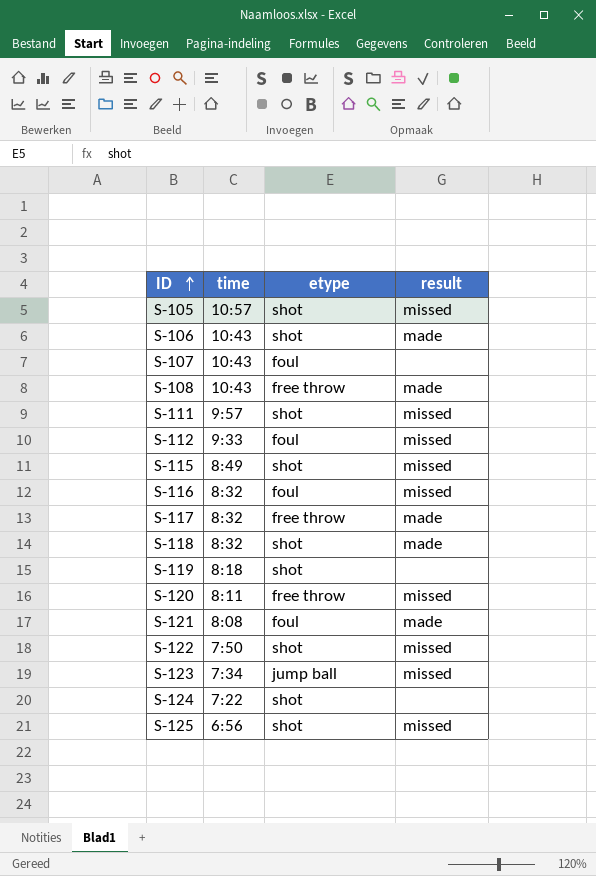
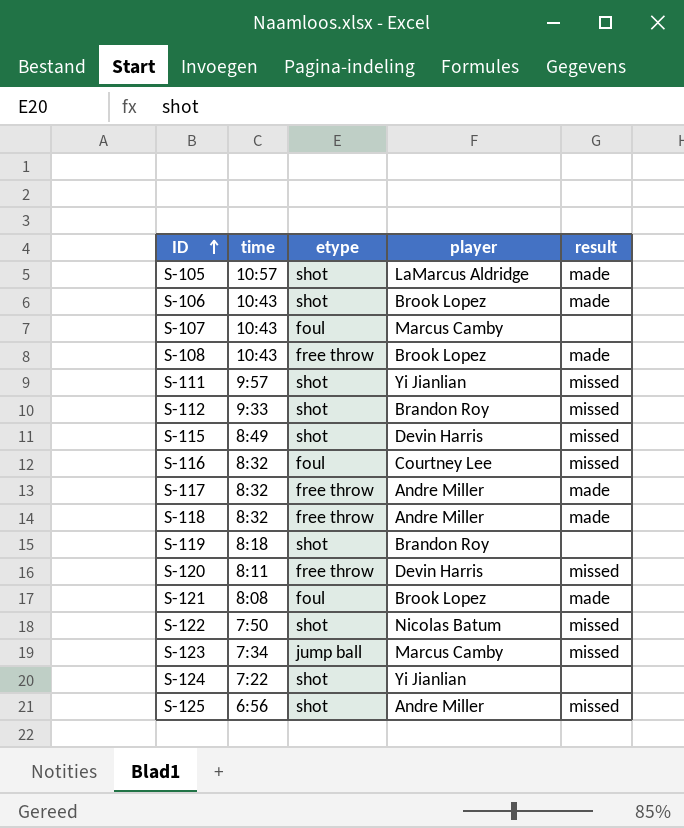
column player | position: none -> 4
S-105 | result: missed -> made
S-112 | etype: foul -> shot
S-118 | etype: shot -> free throw

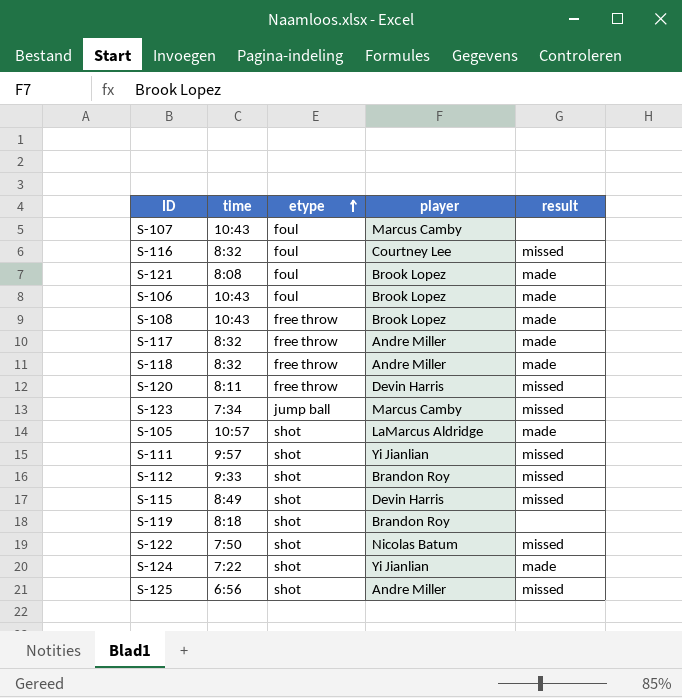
row order: ID ascending -> etype ascending
S-106 | etype: shot -> foul
S-124 | result: none -> made

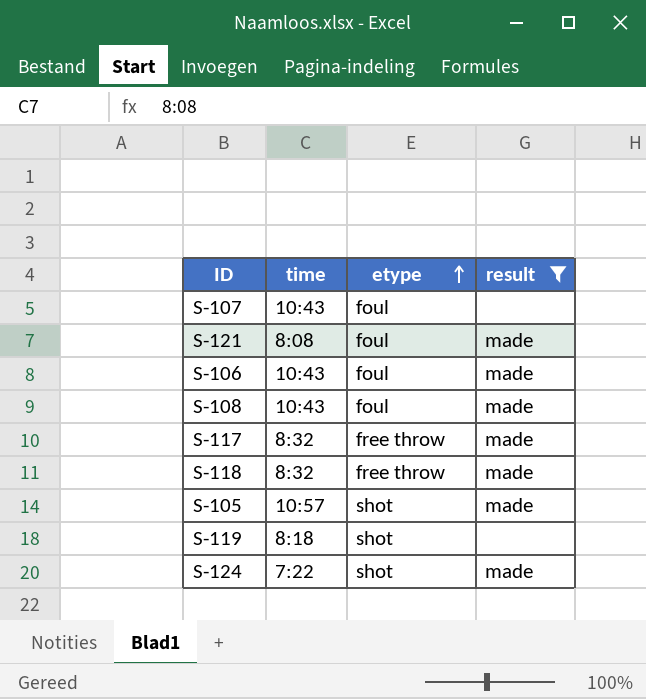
filter: none -> result != missed
column player | position: 4 -> none
S-108 | etype: free throw -> foul

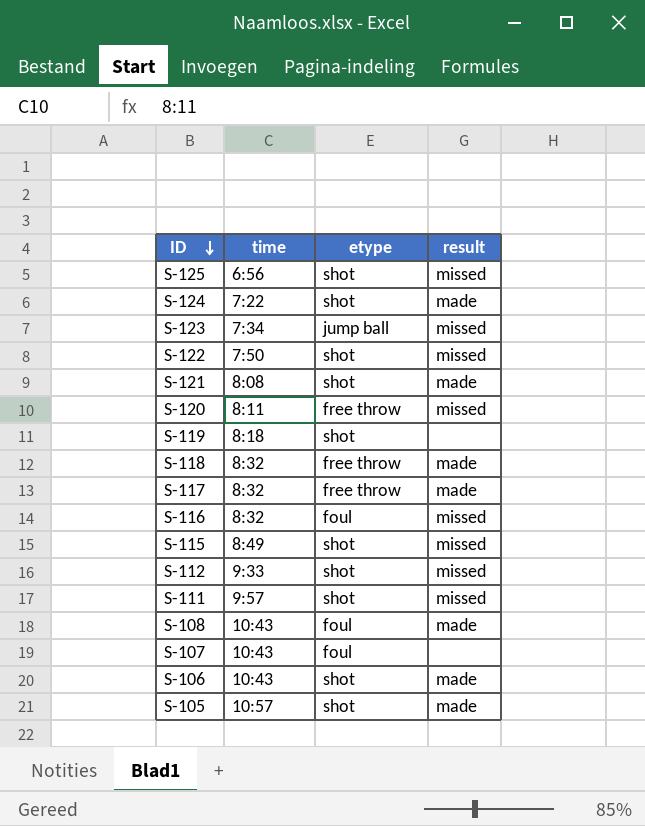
filter: result != missed -> none
row order: etype ascending -> ID descending
S-121 | etype: foul -> shot
S-106 | etype: foul -> shot

